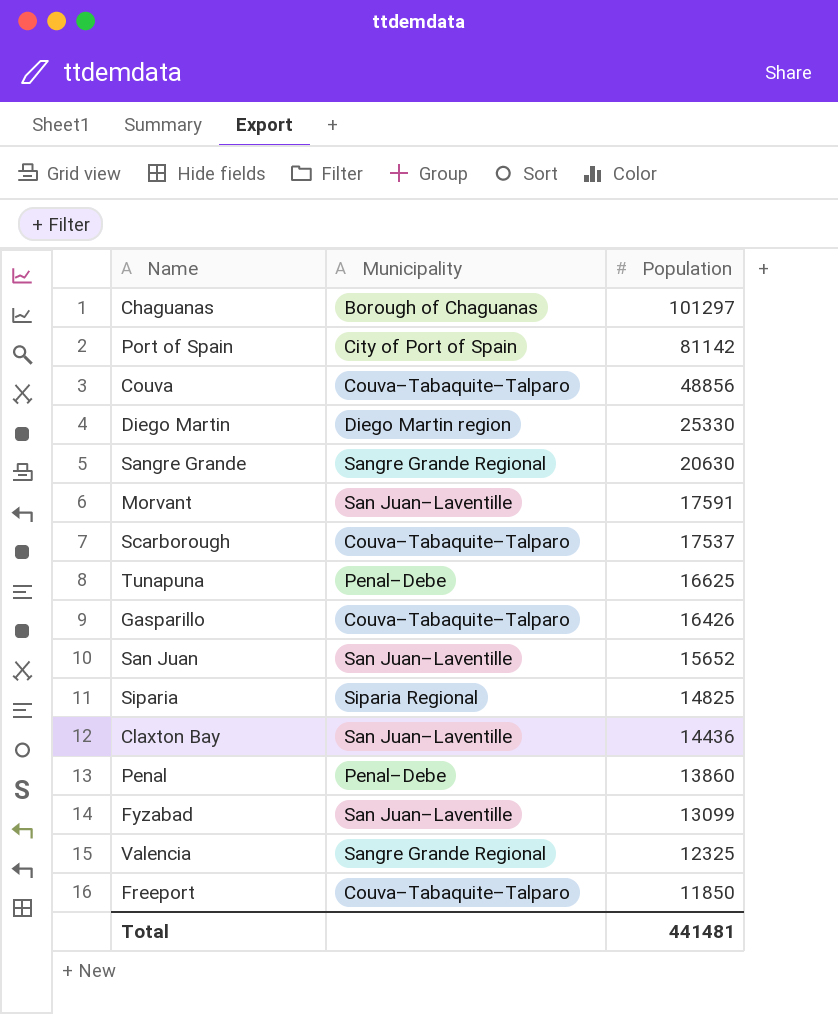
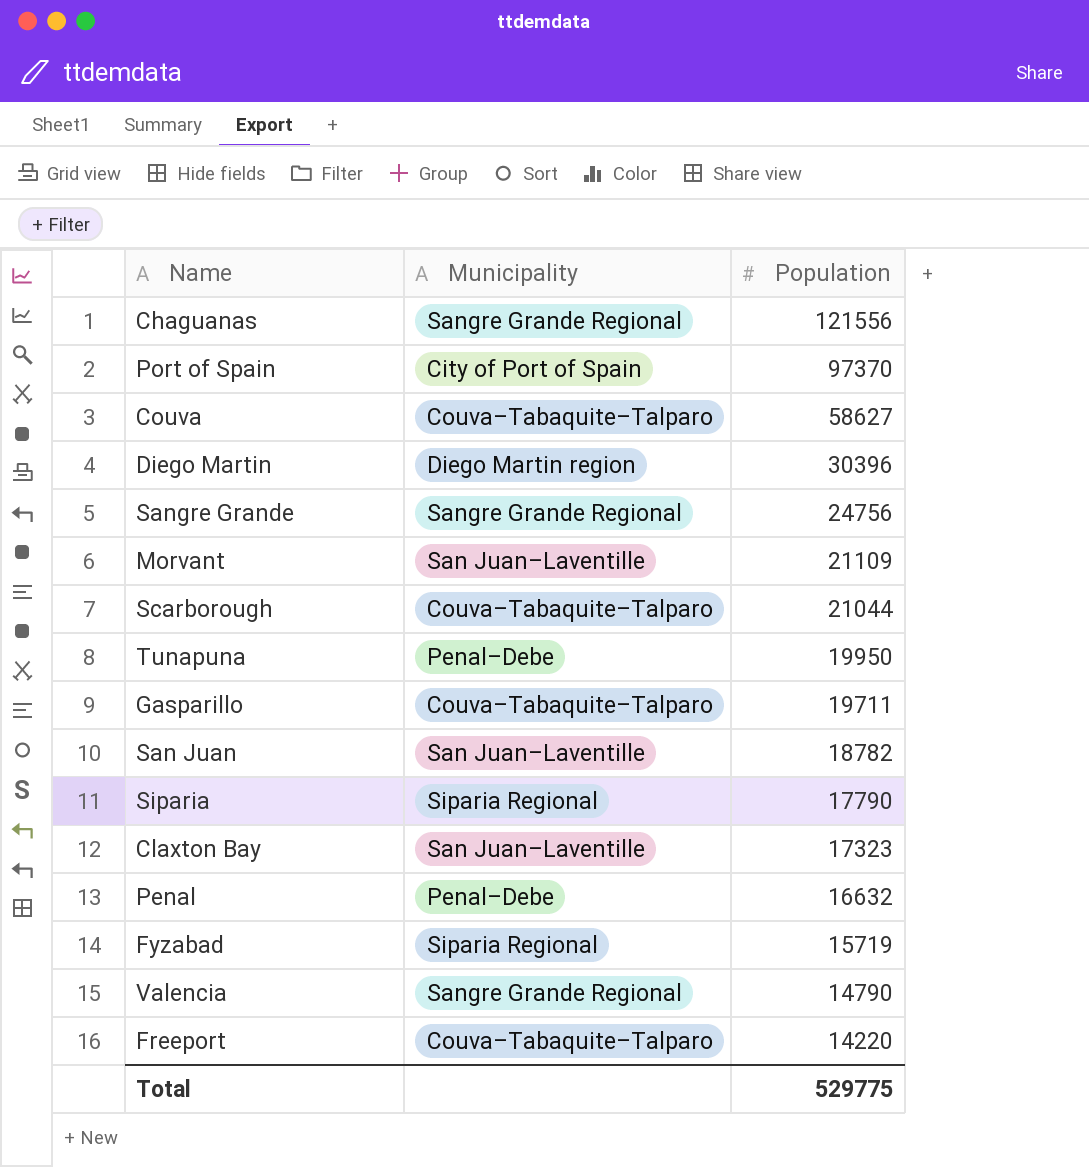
Chaguanas | Municipality: Borough of Chaguanas -> Sangre Grande Regional
Chaguanas | Population: 101297 -> 121556
Port of Spain | Population: 81142 -> 97370
Couva | Population: 48856 -> 58627
Diego Martin | Population: 25330 -> 30396
Sangre Grande | Population: 20630 -> 24756
Morvant | Population: 17591 -> 21109
Scarborough | Population: 17537 -> 21044
Tunapuna | Population: 16625 -> 19950
Gasparillo | Population: 16426 -> 19711
San Juan | Population: 15652 -> 18782
Siparia | Population: 14825 -> 17790
Claxton Bay | Population: 14436 -> 17323
Penal | Population: 13860 -> 16632
Fyzabad | Municipality: San Juan–Laventille -> Siparia Regional
Fyzabad | Population: 13099 -> 15719
Valencia | Population: 12325 -> 14790
Freeport | Population: 11850 -> 14220
Total | Population: 441481 -> 529775

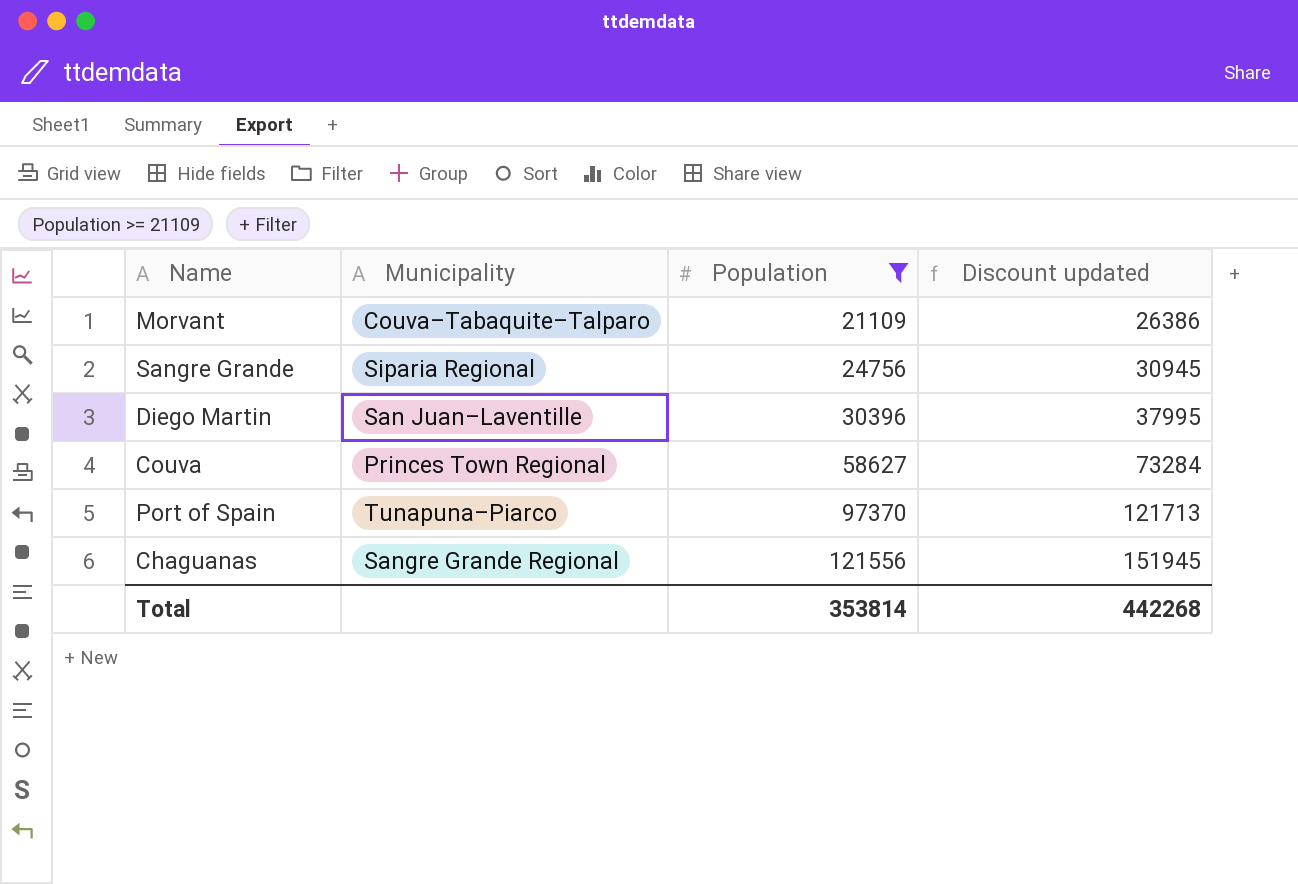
filter: none -> Population >= 21109
row order: Population descending -> Population ascending
column Discount updated | formula: none -> [Population] * 1.25
Morvant | Municipality: San Juan–Laventille -> Couva–Tabaquite–Talparo
Sangre Grande | Municipality: Sangre Grande Regional -> Siparia Regional
Diego Martin | Municipality: Diego Martin region -> San Juan–Laventille
Couva | Municipality: Couva–Tabaquite–Talparo -> Princes Town Regional
Port of Spain | Municipality: City of Port of Spain -> Tunapuna–Piarco
Total | Population: 529775 -> 353814

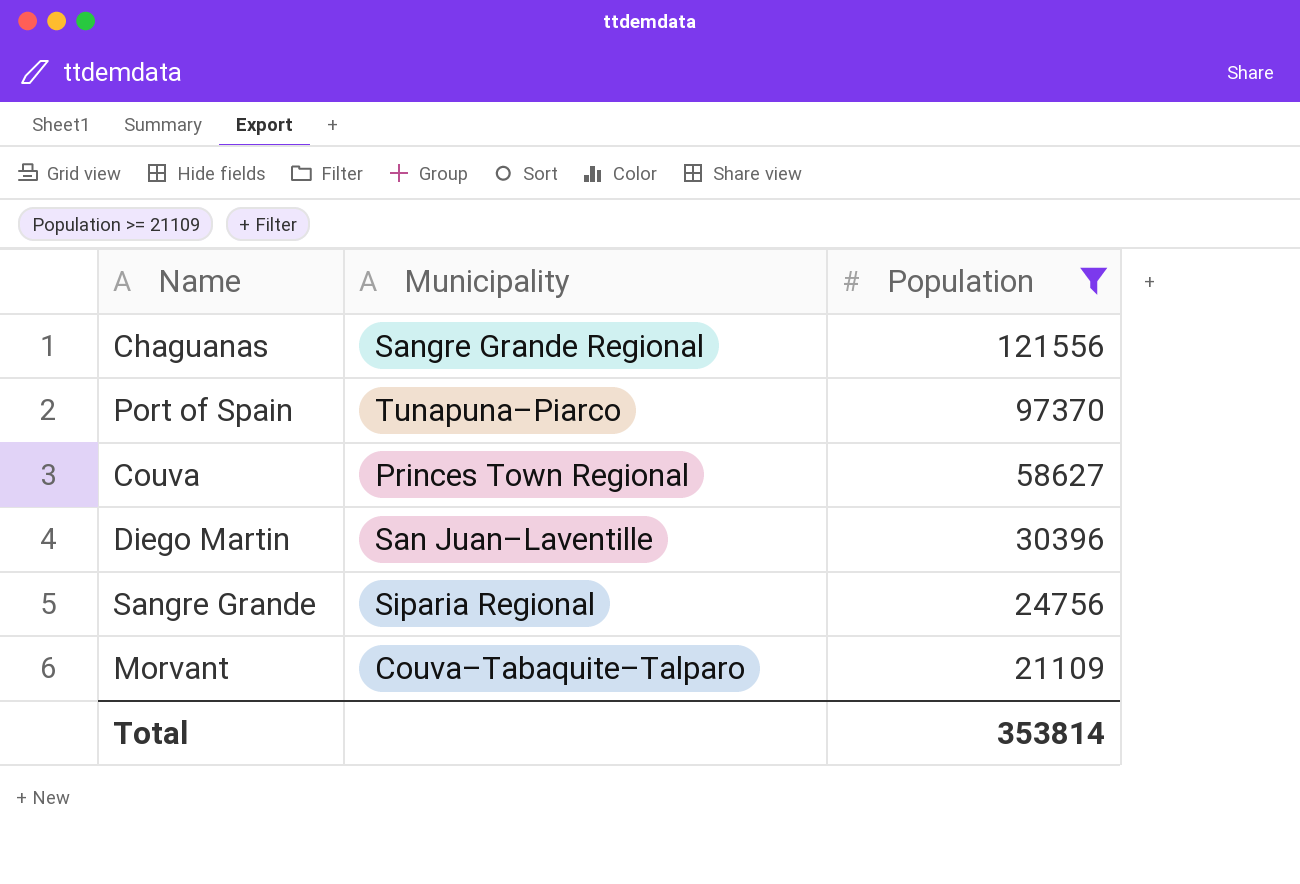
row order: Population ascending -> Population descending
column Discount updated | formula: [Population] * 1.25 -> none

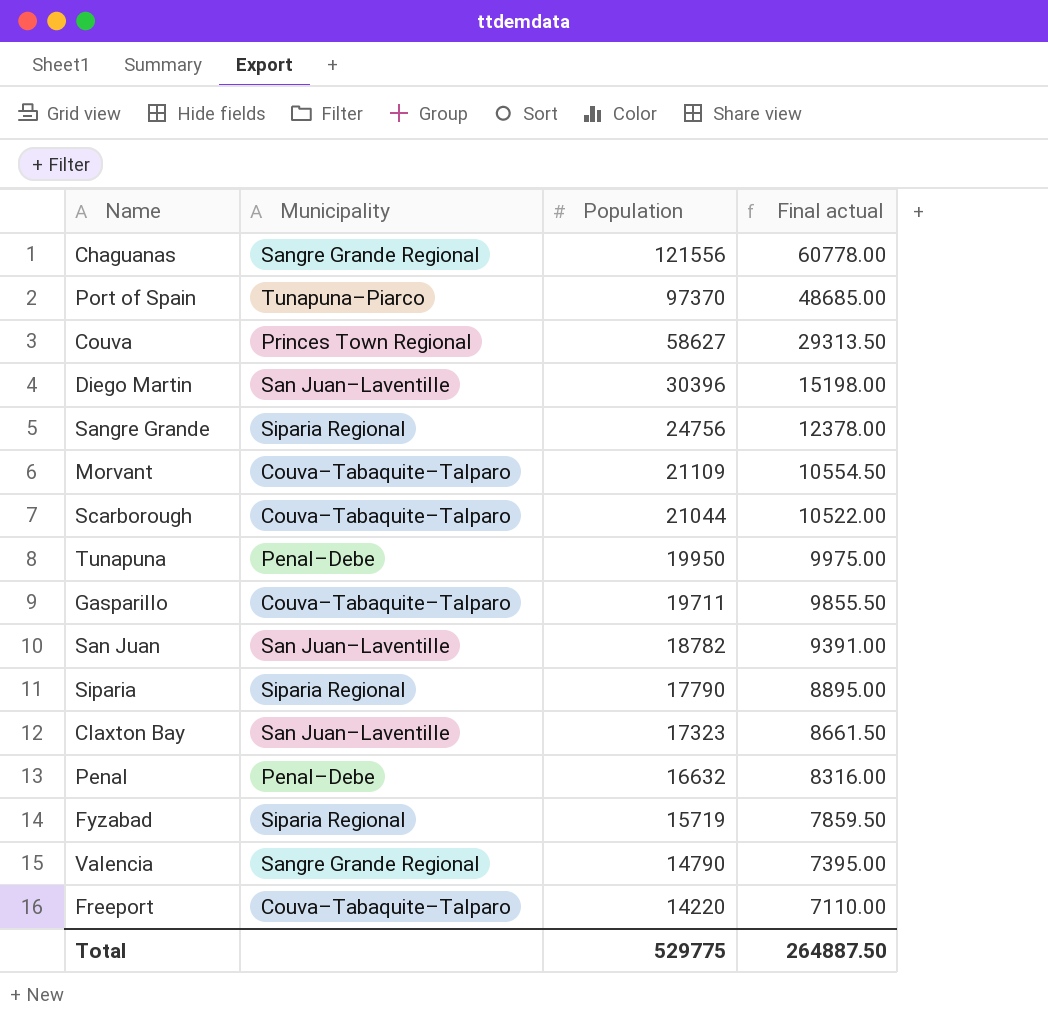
filter: Population >= 21109 -> none
column Final actual | formula: none -> [Population] * 0.5
Total | Population: 353814 -> 529775

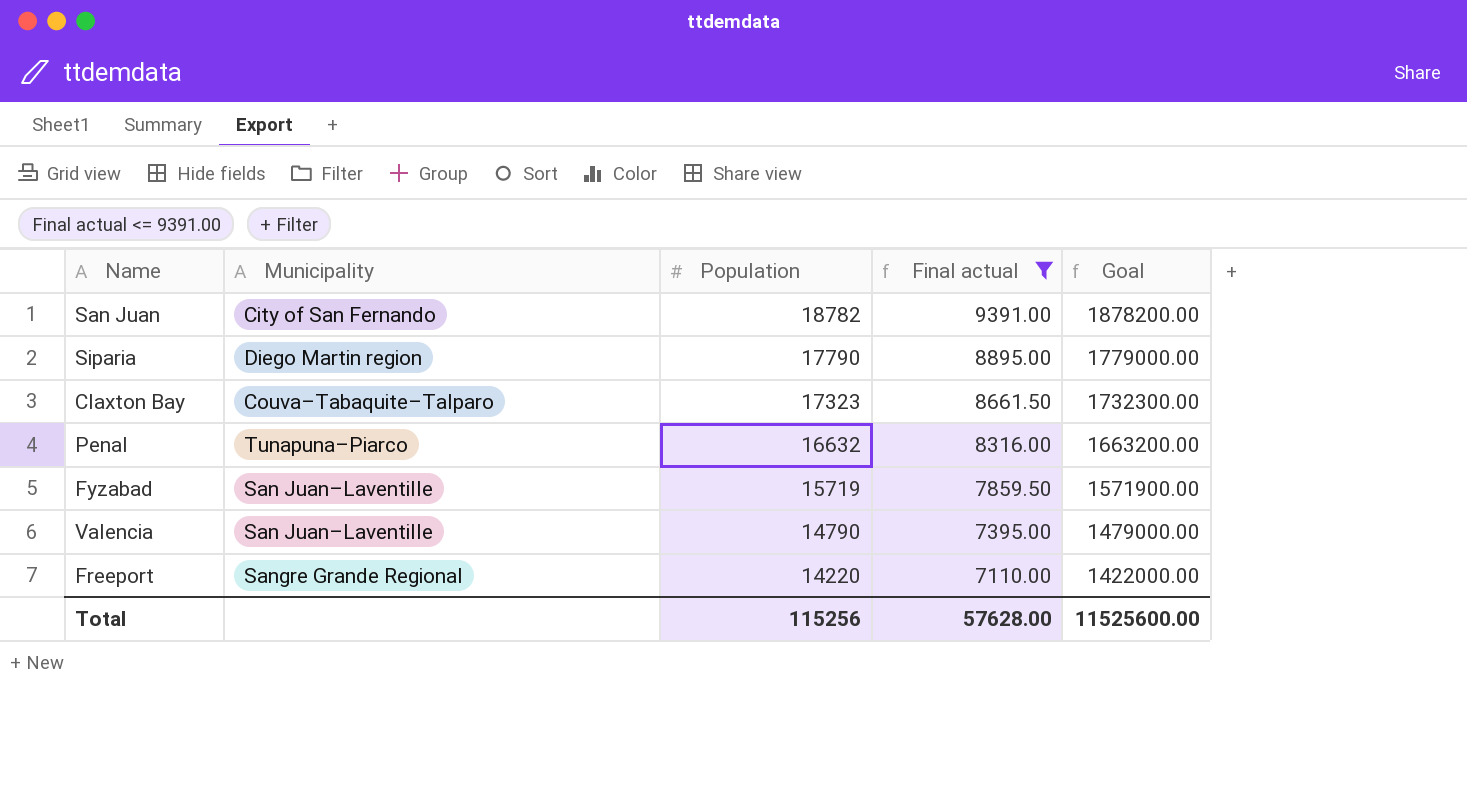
filter: none -> Final actual <= 9391.00
column Goal | formula: none -> [Population] * 100
San Juan | Municipality: San Juan–Laventille -> City of San Fernando
Siparia | Municipality: Siparia Regional -> Diego Martin region
Claxton Bay | Municipality: San Juan–Laventille -> Couva–Tabaquite–Talparo
Penal | Municipality: Penal–Debe -> Tunapuna–Piarco
Fyzabad | Municipality: Siparia Regional -> San Juan–Laventille
Valencia | Municipality: Sangre Grande Regional -> San Juan–Laventille
Freeport | Municipality: Couva–Tabaquite–Talparo -> Sangre Grande Regional
Total | Population: 529775 -> 115256
Total | Final actual: 264887.50 -> 57628.00

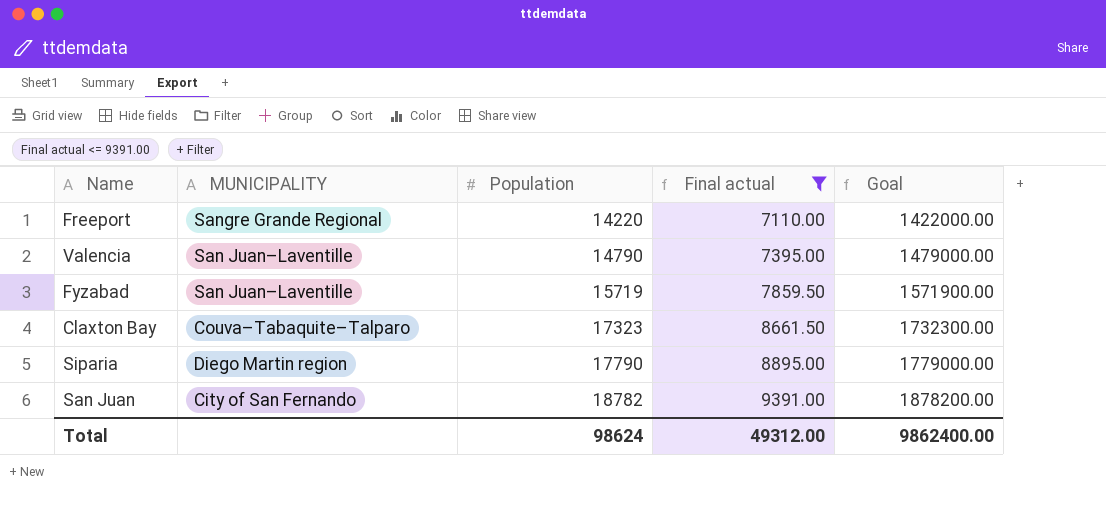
row order: Population descending -> Population ascending
column name: Municipality -> MUNICIPALITY
row Penal: Tunapuna–Piarco | 16632 | 8316.00 | 1663200.00 -> none
Total | Population: 115256 -> 98624
Total | Final actual: 57628.00 -> 49312.00
Total | Goal: 11525600.00 -> 9862400.00

